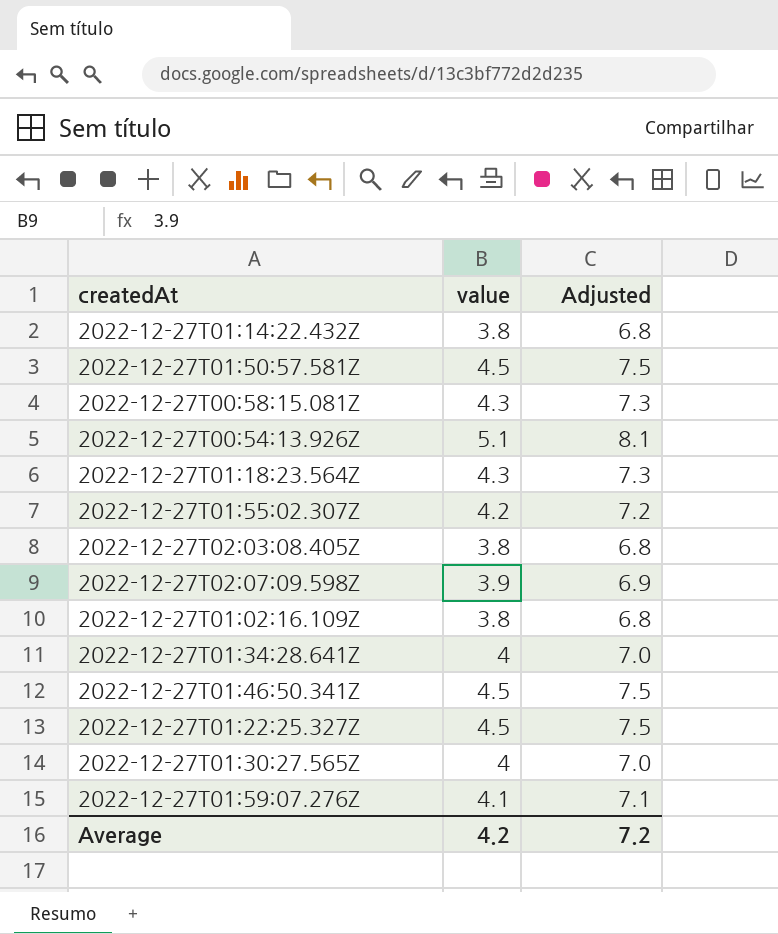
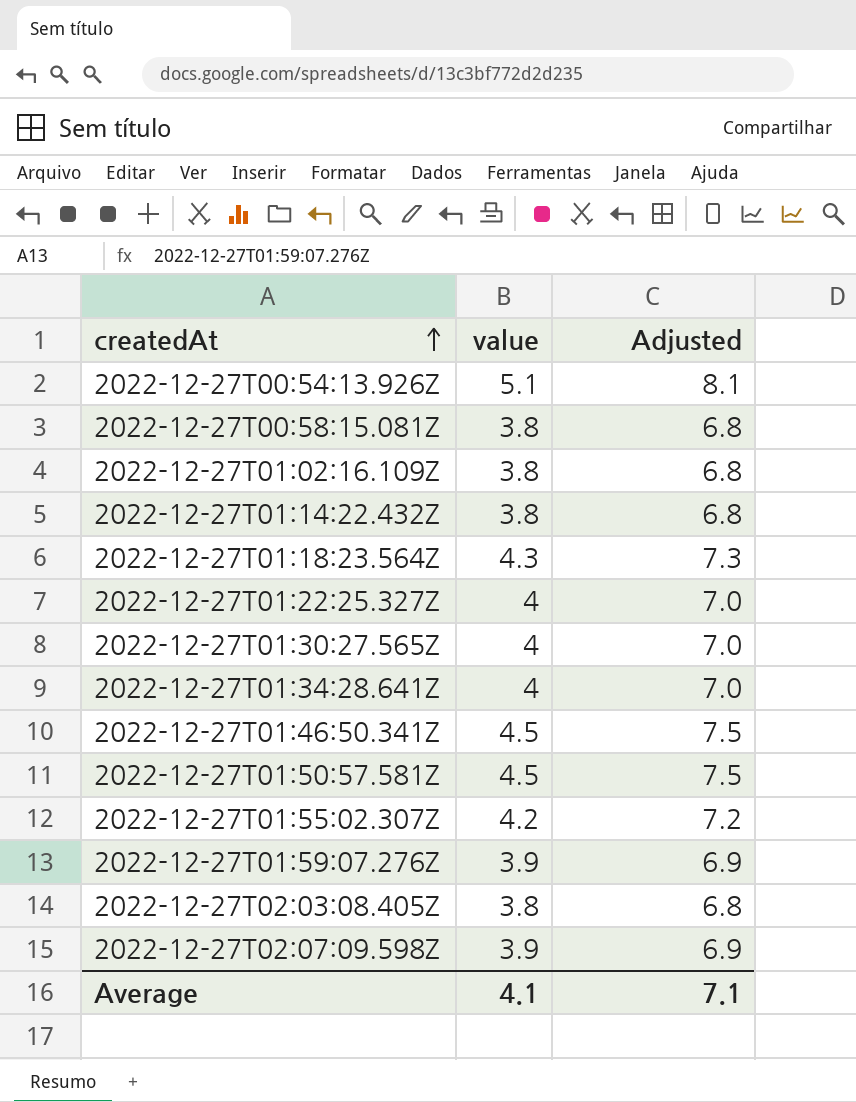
row order: none -> createdAt ascending
2022-12-27T00:58:15.081Z | value: 4.3 -> 3.8
2022-12-27T00:58:15.081Z | Adjusted: 7.3 -> 6.8
2022-12-27T01:22:25.327Z | value: 4.5 -> 4
2022-12-27T01:22:25.327Z | Adjusted: 7.5 -> 7.0
2022-12-27T01:59:07.276Z | value: 4.1 -> 3.9
2022-12-27T01:59:07.276Z | Adjusted: 7.1 -> 6.9
Average | value: 4.2 -> 4.1
Average | Adjusted: 7.2 -> 7.1

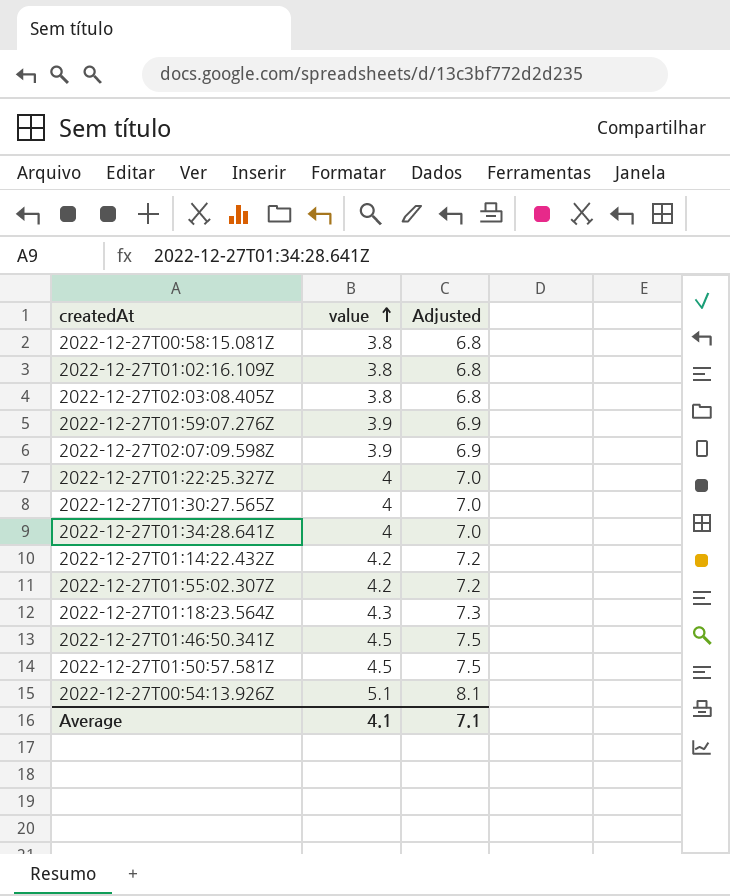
row order: createdAt ascending -> value ascending
2022-12-27T01:14:22.432Z | value: 3.8 -> 4.2
2022-12-27T01:14:22.432Z | Adjusted: 6.8 -> 7.2

